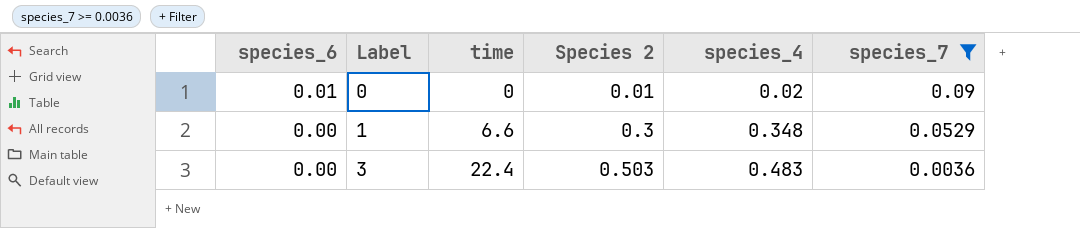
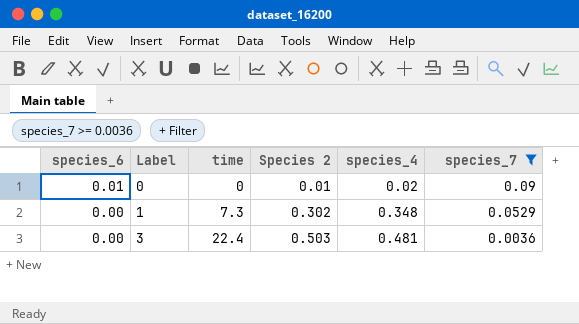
1 | time: 6.6 -> 7.3
1 | Species 2: 0.3 -> 0.302
3 | species_4: 0.483 -> 0.481

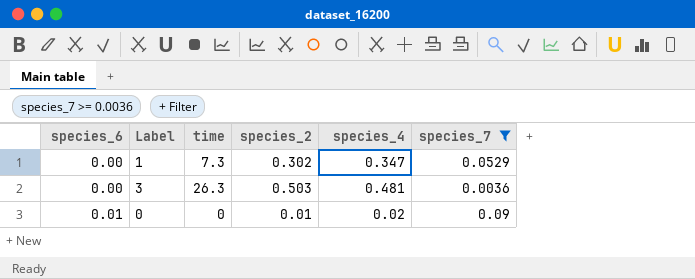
row order: species_6 descending -> species_6 ascending
column name: Species 2 -> species_2
1 | species_4: 0.348 -> 0.347
3 | time: 22.4 -> 26.3

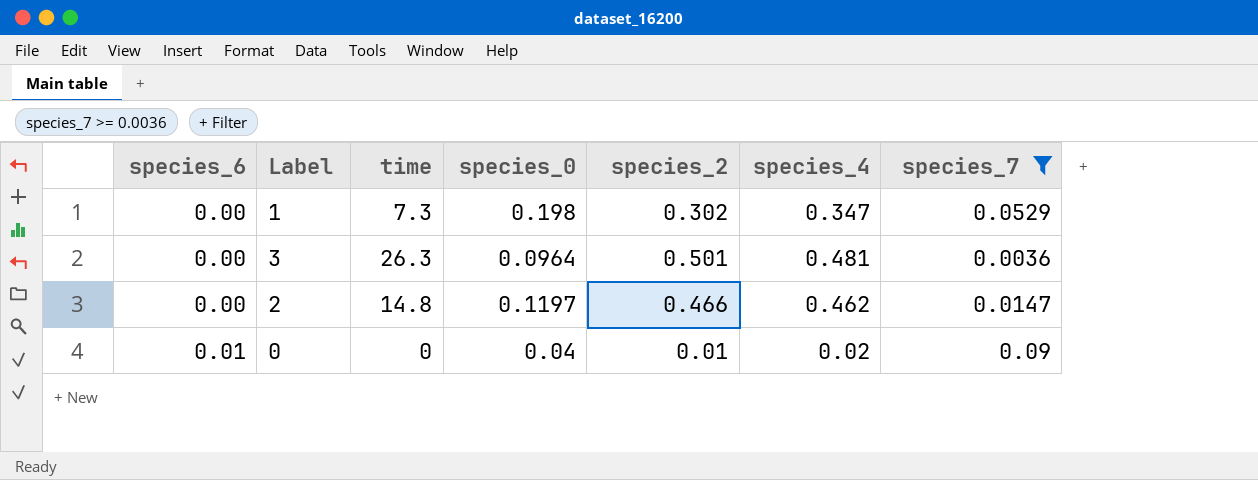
column species_0 | position: none -> 4
3 | species_2: 0.503 -> 0.501
row 2: none -> 0.00 | 14.8 | 0.1197 | 0.466 | 0.462 | 0.0147

